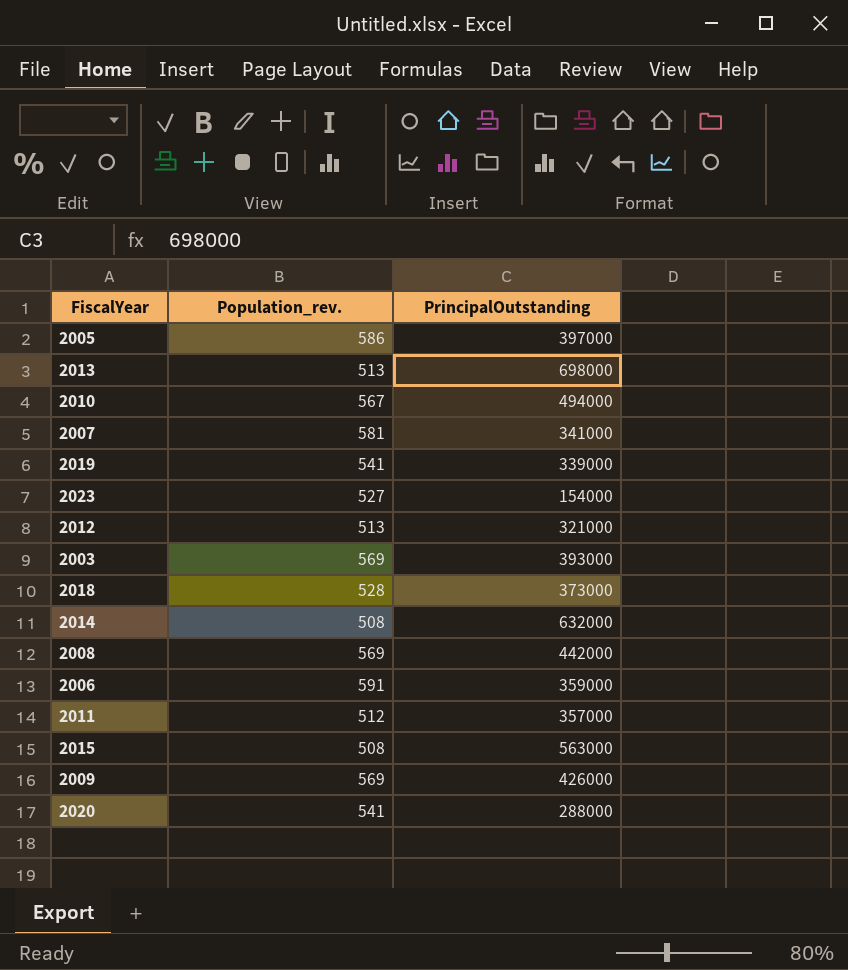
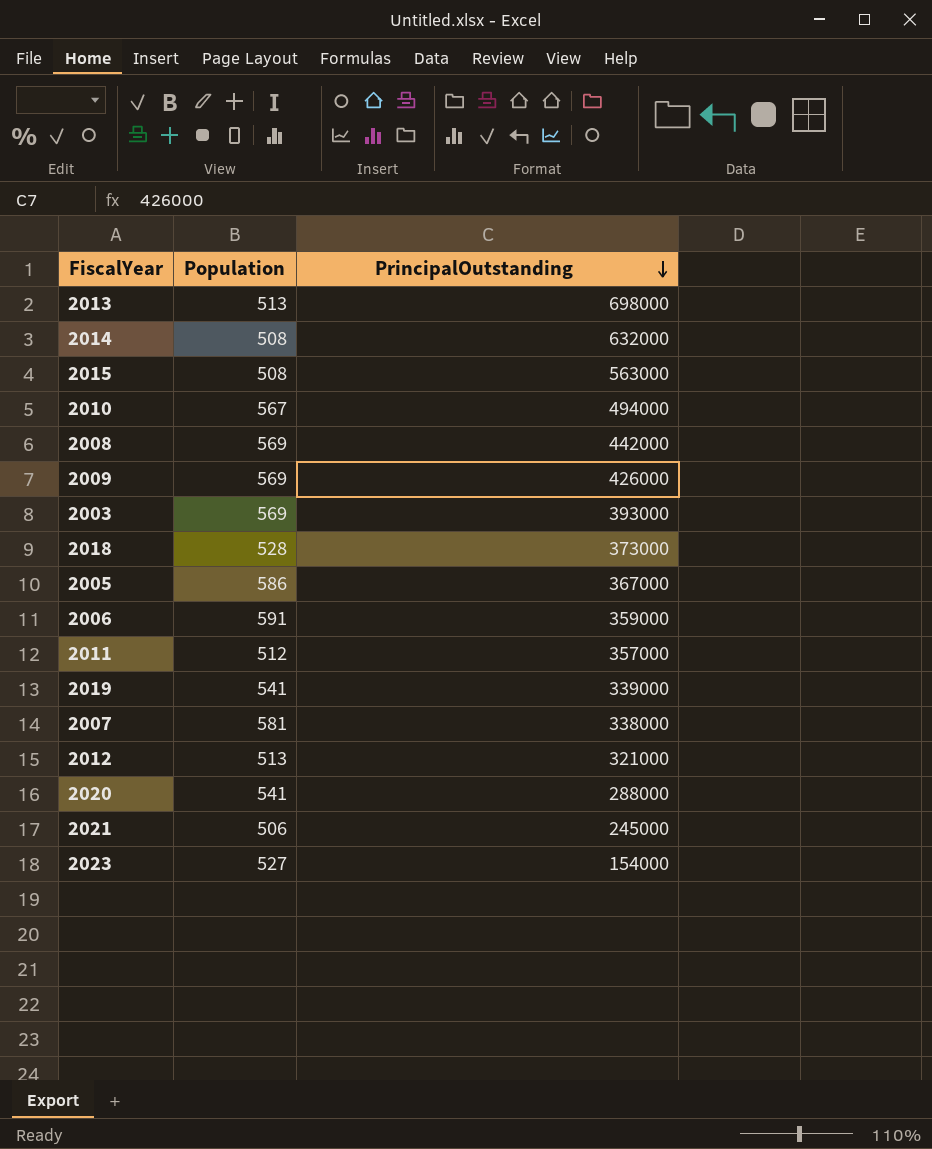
row order: none -> PrincipalOutstanding descending
column name: Population_rev. -> Population
2005 | PrincipalOutstanding: 397000 -> 367000
2007 | PrincipalOutstanding: 341000 -> 338000
row 2021: none -> 506 | 245000

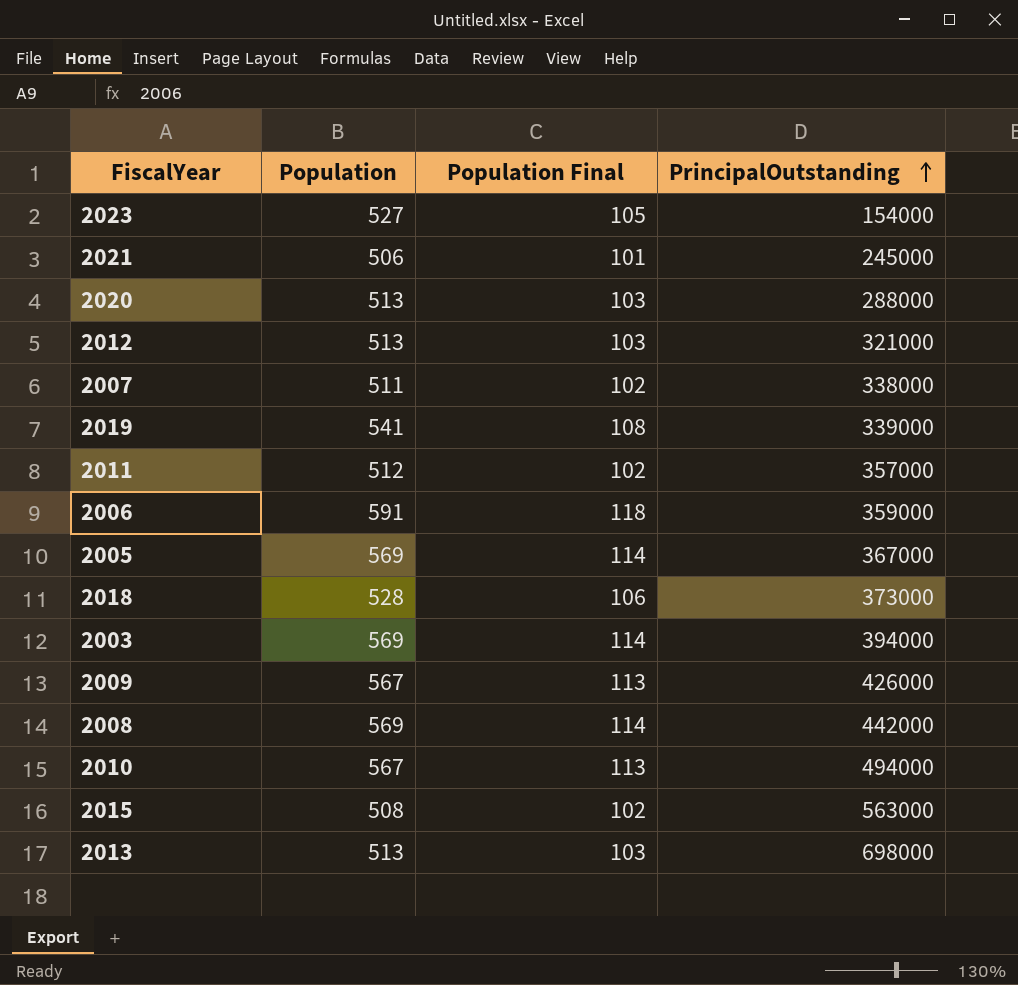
row order: PrincipalOutstanding descending -> PrincipalOutstanding ascending
column Population Final | formula: none -> [Population] * 0.2
row 2014: 508 | 632000 -> none
2020 | Population: 541 -> 513
2007 | Population: 581 -> 511
2005 | Population: 586 -> 569
2003 | PrincipalOutstanding: 393000 -> 394000
2009 | Population: 569 -> 567

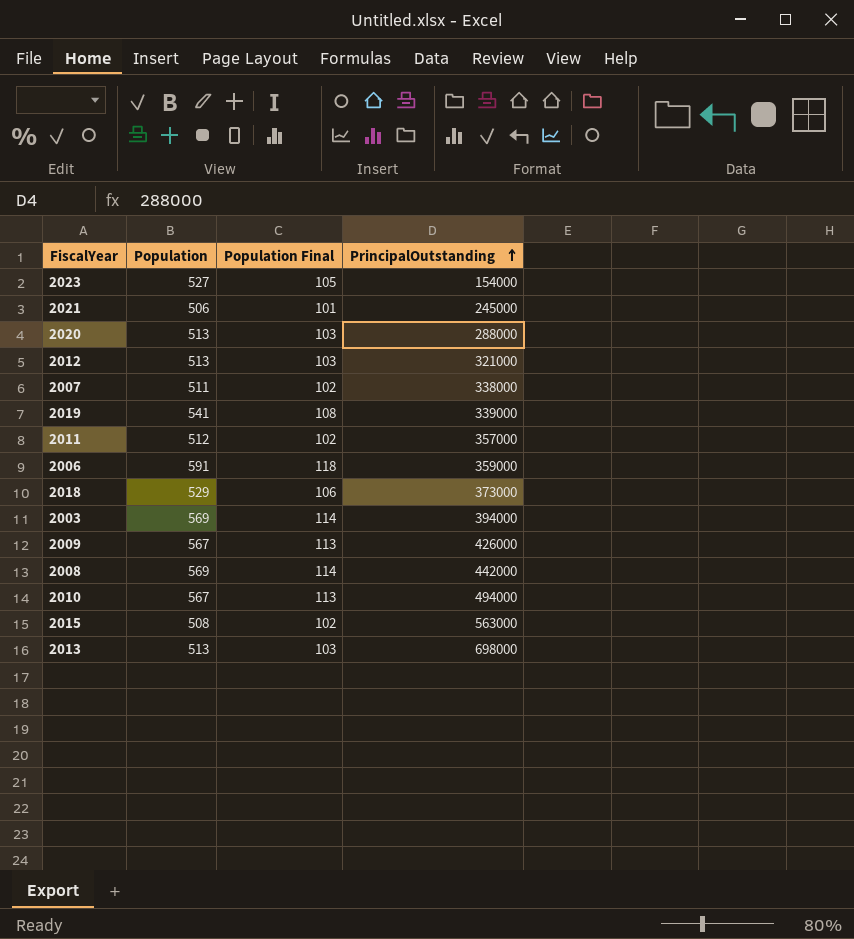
row 2005: 569 | 114 | 367000 -> none
2018 | Population: 528 -> 529

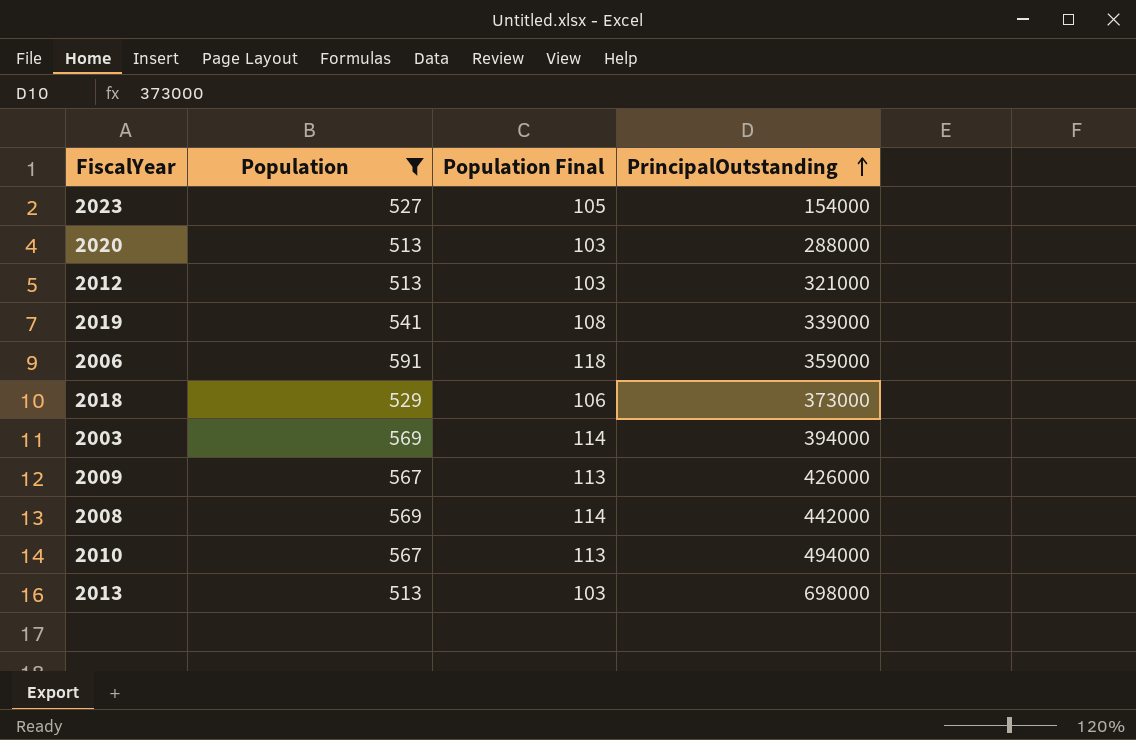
filter: none -> Population >= 513

